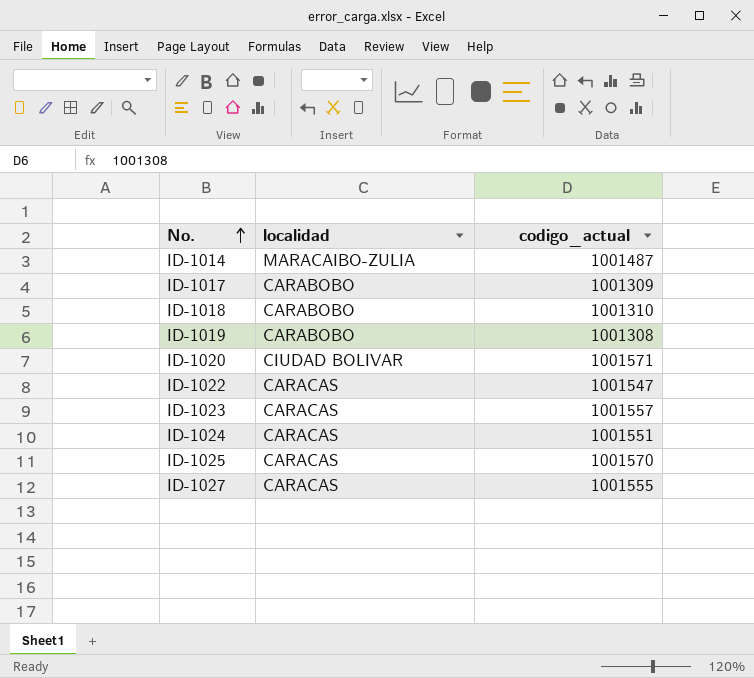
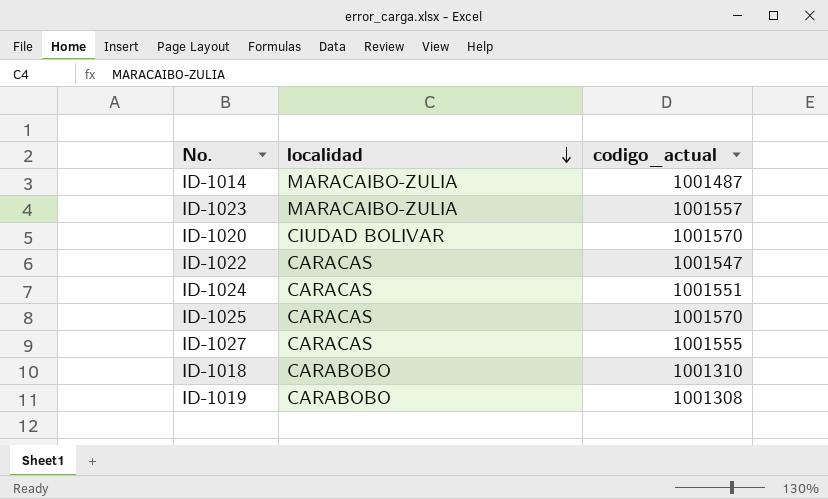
row order: No. ascending -> localidad descending
row ID-1017: CARABOBO | 1001309 -> none
ID-1023 | localidad: CARACAS -> MARACAIBO-ZULIA
ID-1020 | codigo_actual: 1001571 -> 1001570

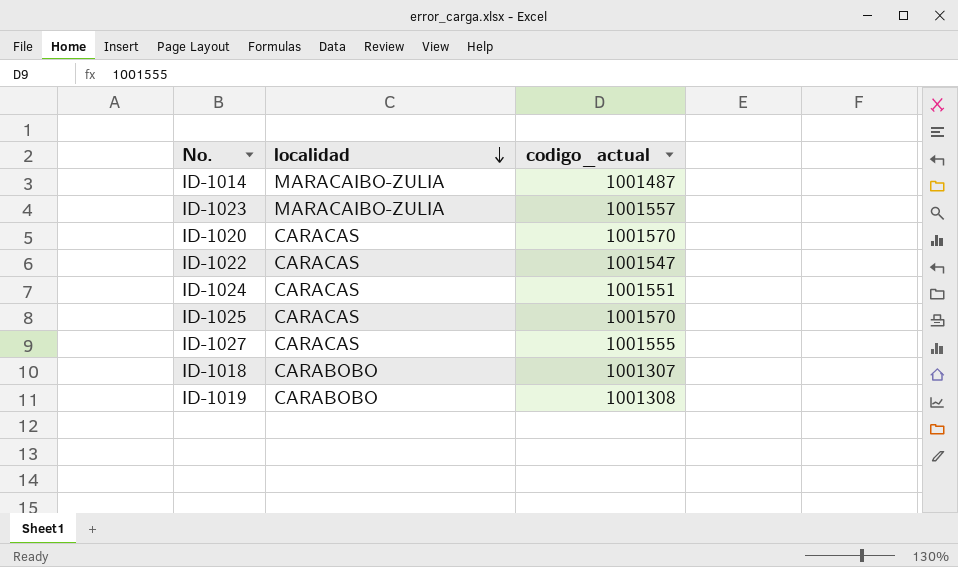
ID-1020 | localidad: CIUDAD BOLIVAR -> CARACAS
ID-1018 | codigo_actual: 1001310 -> 1001307

